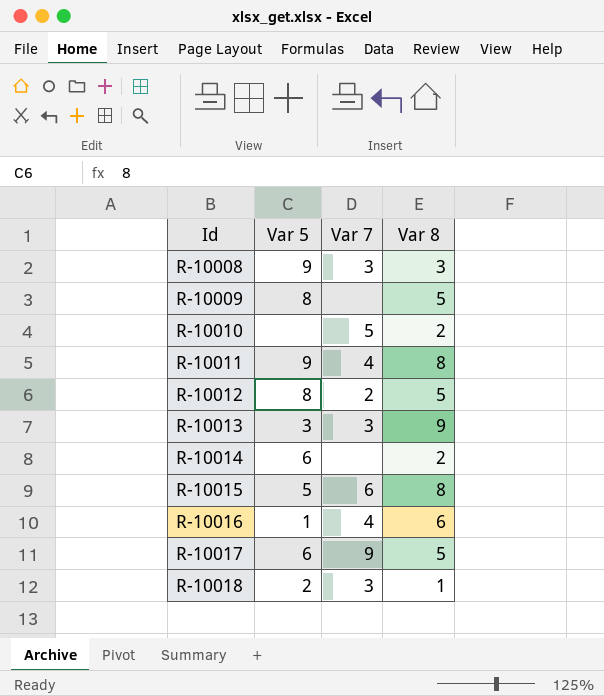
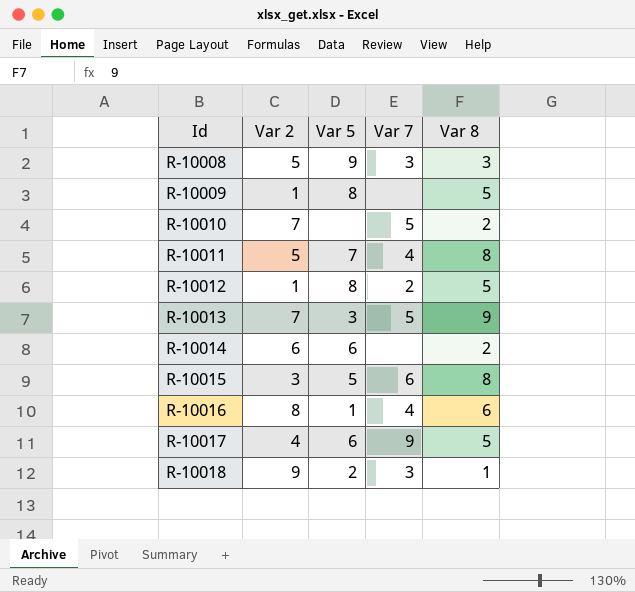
column Var 2 | position: none -> 2
R-10011 | Var 5: 9 -> 7
R-10013 | Var 7: 3 -> 5

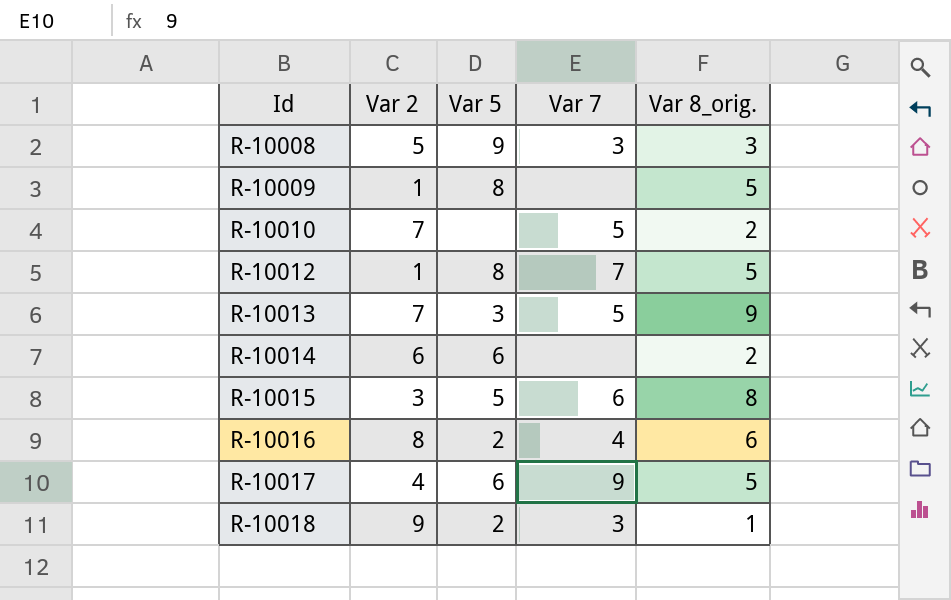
column name: Var 8 -> Var 8_orig.
row R-10011: 5 | 7 | 4 | 8 -> none
R-10012 | Var 7: 2 -> 7
R-10016 | Var 5: 1 -> 2

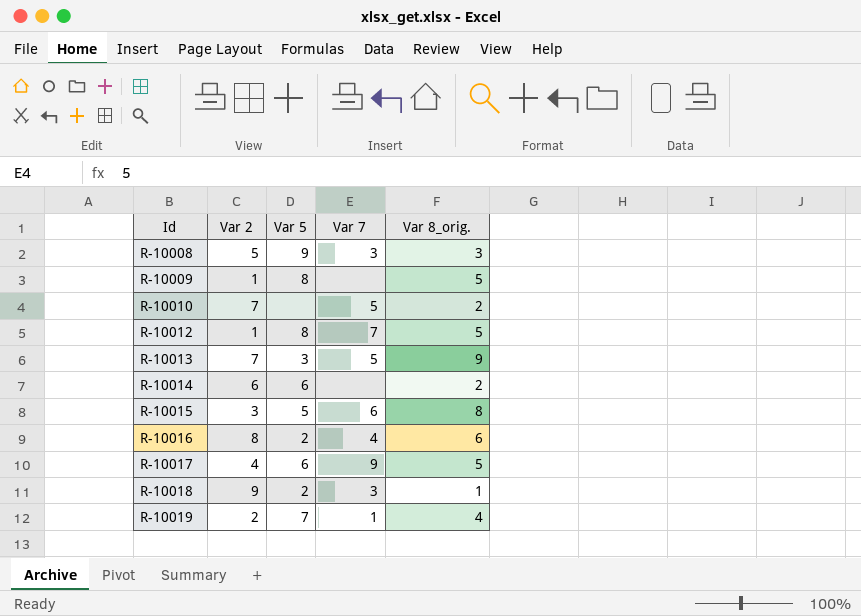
row R-10019: none -> 2 | 7 | 1 | 4

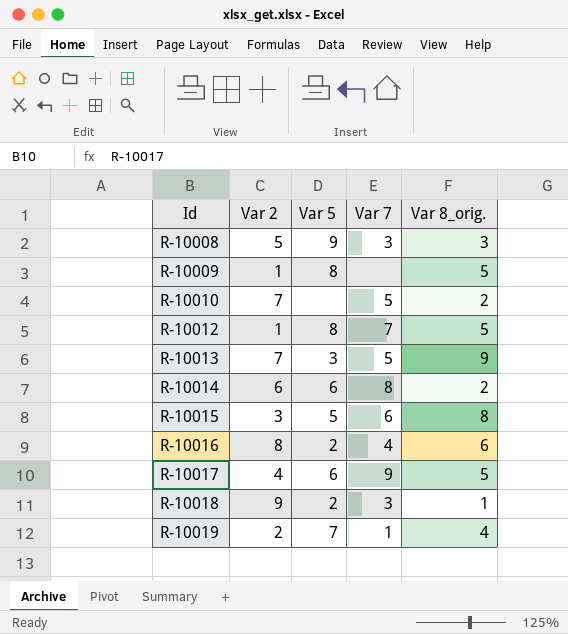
R-10014 | Var 7: none -> 8

